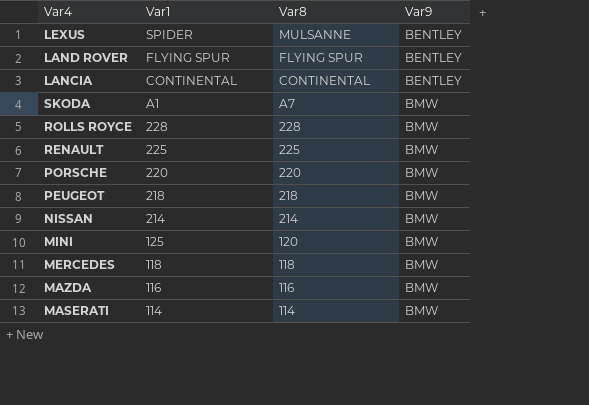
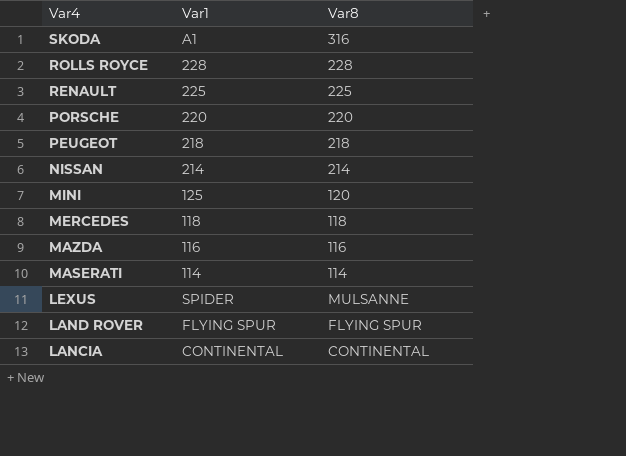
row order: Var1 descending -> Var4 descending
column Var9 | position: 4 -> none
SKODA | Var8: A7 -> 316

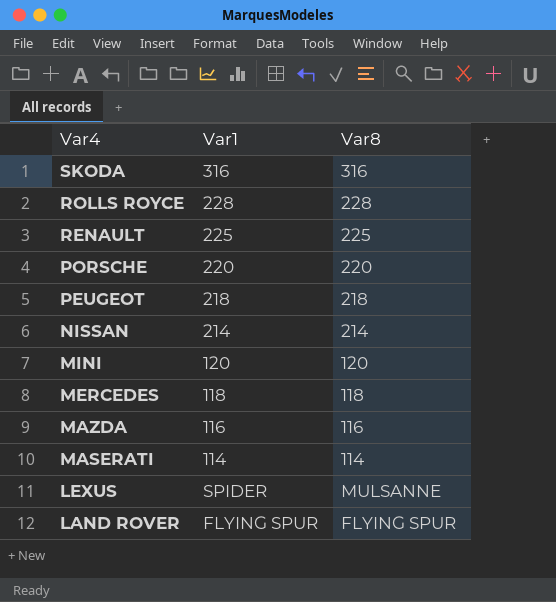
row LANCIA: CONTINENTAL | CONTINENTAL -> none
SKODA | Var1: A1 -> 316
MINI | Var1: 125 -> 120

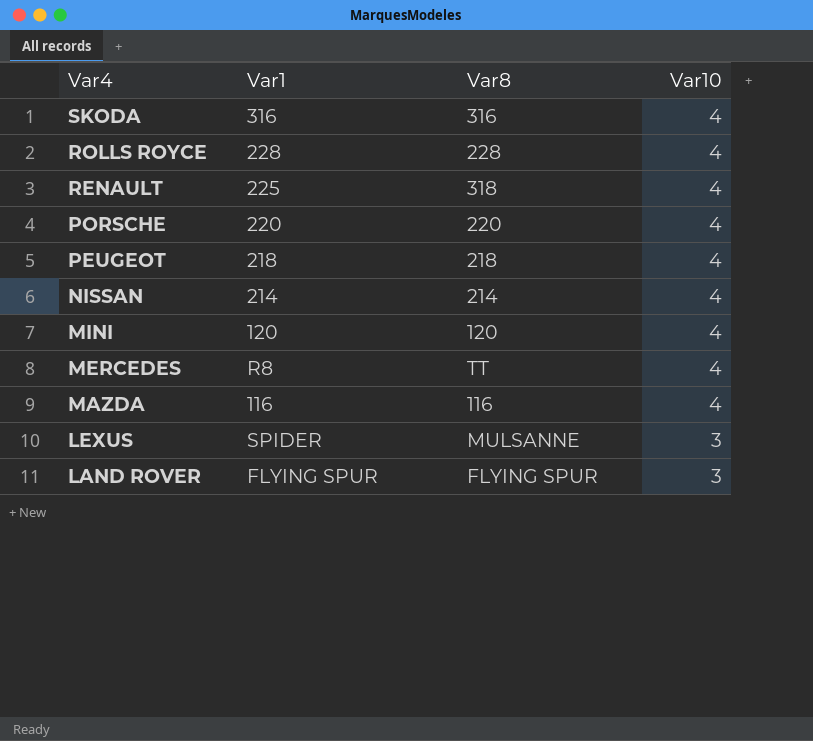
column Var10 | position: none -> 4
row MASERATI: 114 | 114 -> none
RENAULT | Var8: 225 -> 318
MERCEDES | Var1: 118 -> R8
MERCEDES | Var8: 118 -> TT

